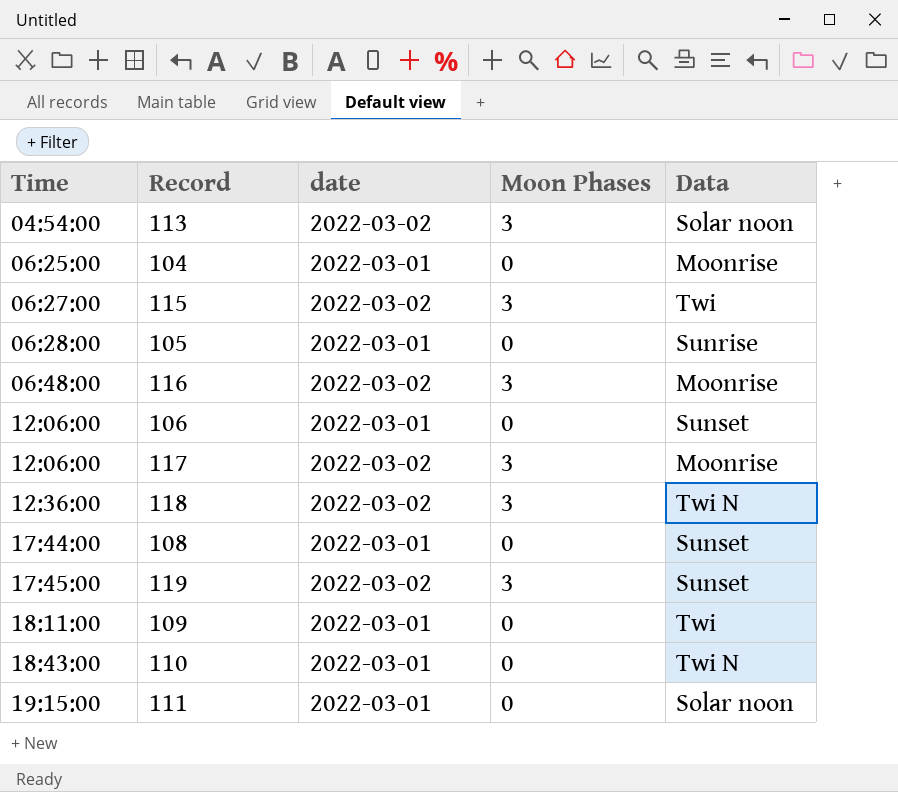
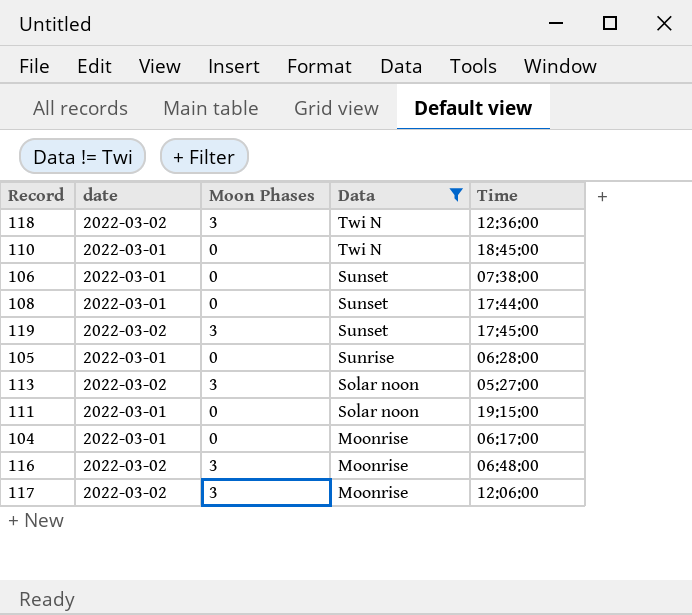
filter: none -> Data != Twi
row order: Time ascending -> Data descending
column Time | position: 1 -> 5
110 | Time: 18:43:00 -> 18:45:00
106 | Time: 12:06:00 -> 07:38:00
113 | Time: 04:54:00 -> 05:27:00
104 | Time: 06:25:00 -> 06:17:00

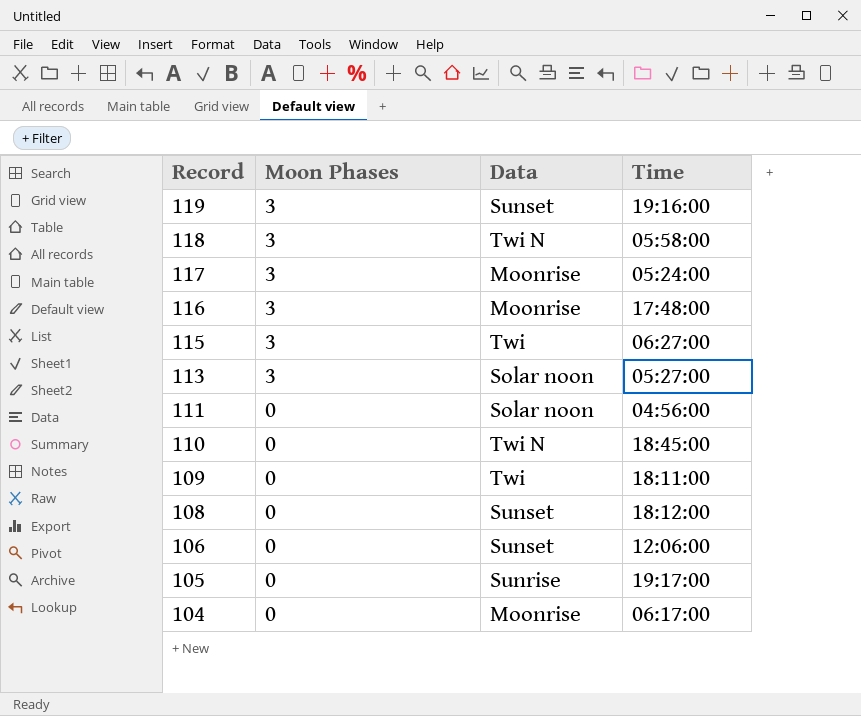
filter: Data != Twi -> none
row order: Data descending -> Record descending
column date | position: 2 -> none
119 | Time: 17:45:00 -> 19:16:00
118 | Time: 12:36:00 -> 05:58:00
117 | Time: 12:06:00 -> 05:24:00
116 | Time: 06:48:00 -> 17:48:00
111 | Time: 19:15:00 -> 04:56:00
108 | Time: 17:44:00 -> 18:12:00
106 | Time: 07:38:00 -> 12:06:00
105 | Time: 06:28:00 -> 19:17:00

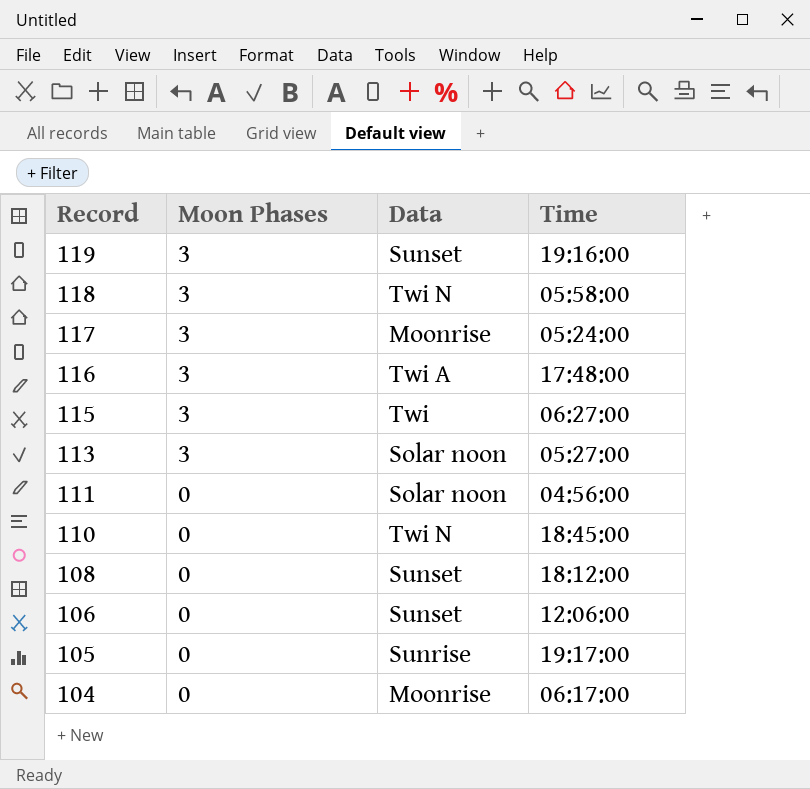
row 109: 0 | Twi | 18:11:00 -> none
116 | Data: Moonrise -> Twi A

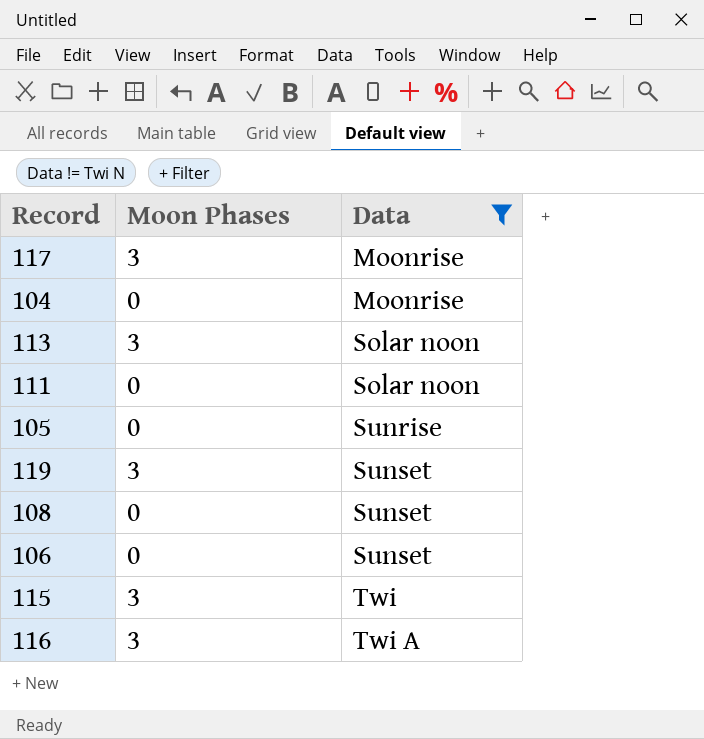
filter: none -> Data != Twi N
row order: Record descending -> Data ascending
column Time | position: 4 -> none

